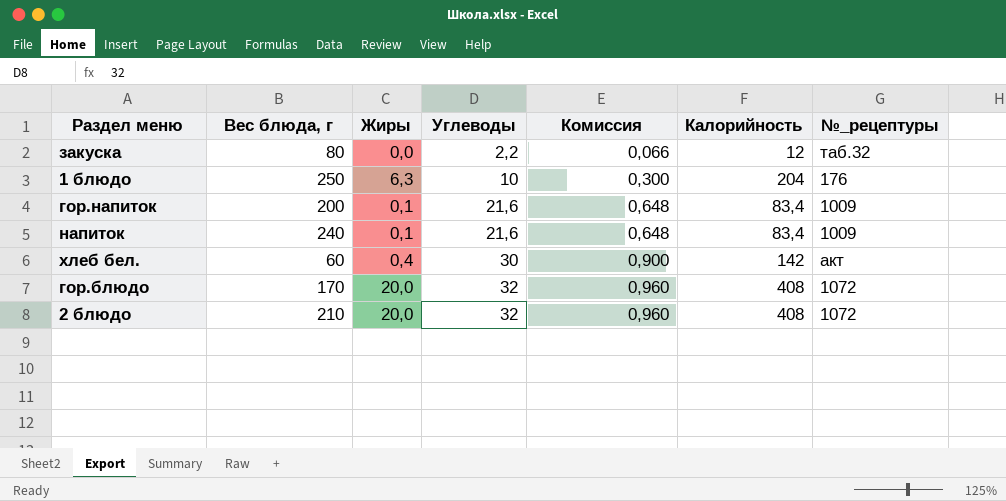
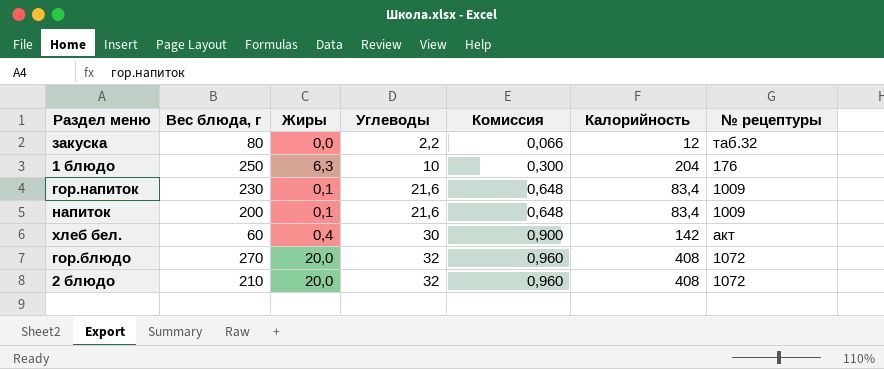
column name: №_рецептуры -> № рецептуры
гор.напиток | Вес блюда, г: 200 -> 230
напиток | Вес блюда, г: 240 -> 200
гор.блюдо | Вес блюда, г: 170 -> 270

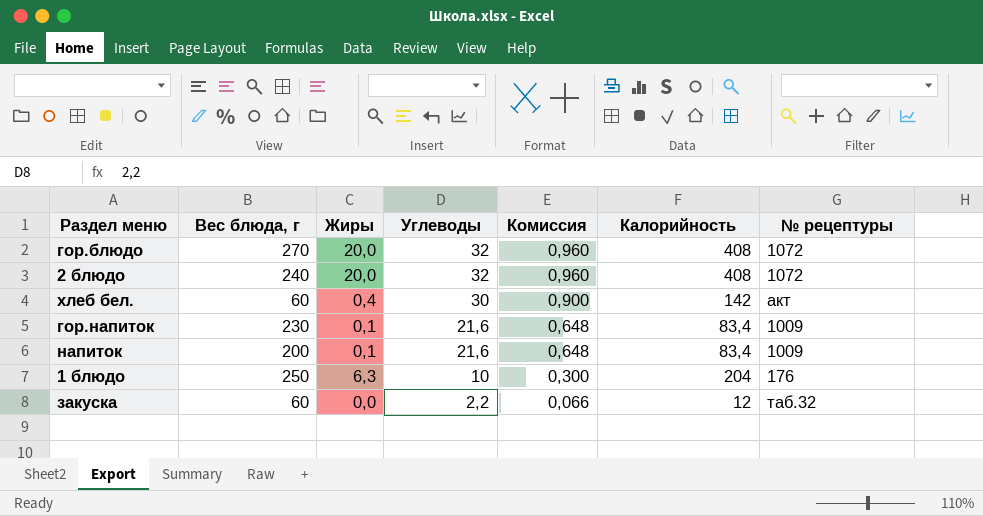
row order: Углеводы ascending -> Углеводы descending
2 блюдо | Вес блюда, г: 210 -> 240
закуска | Вес блюда, г: 80 -> 60

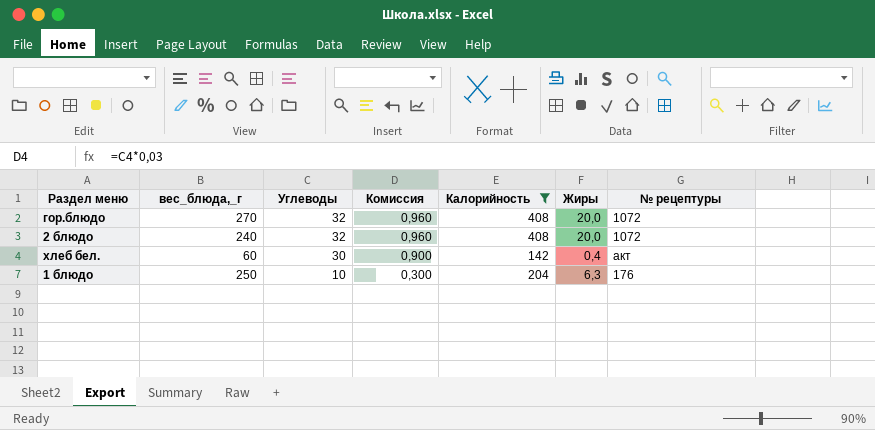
filter: none -> Калорийность >= 142
column name: Вес блюда, г -> вес_блюда,_г
column Жиры | position: 3 -> 6

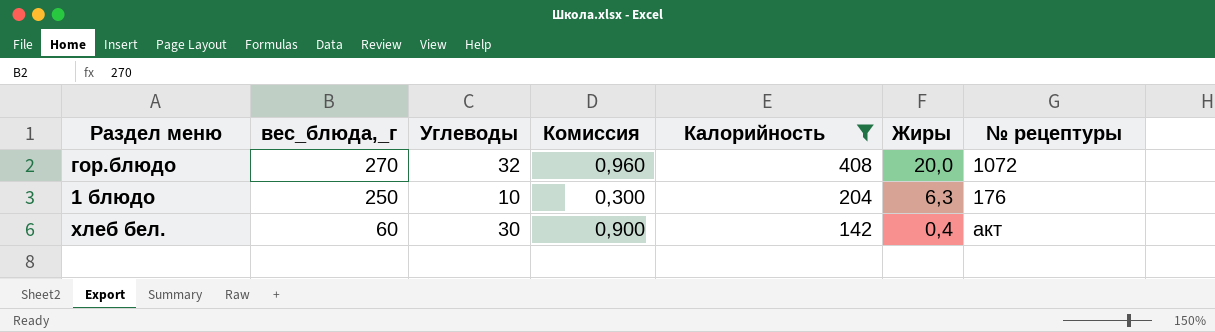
row order: Углеводы descending -> вес_блюда,_г descending
row 2 блюдо: 240 | 32 | 0,960 | 408 | 20,0 | 1072 -> none

